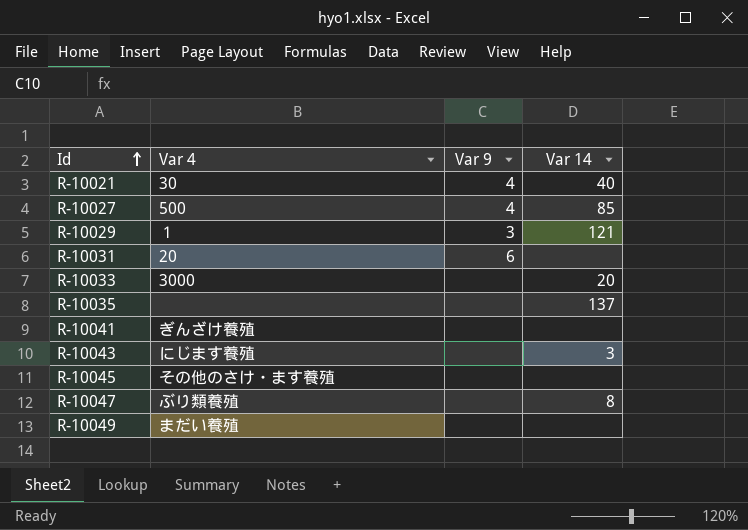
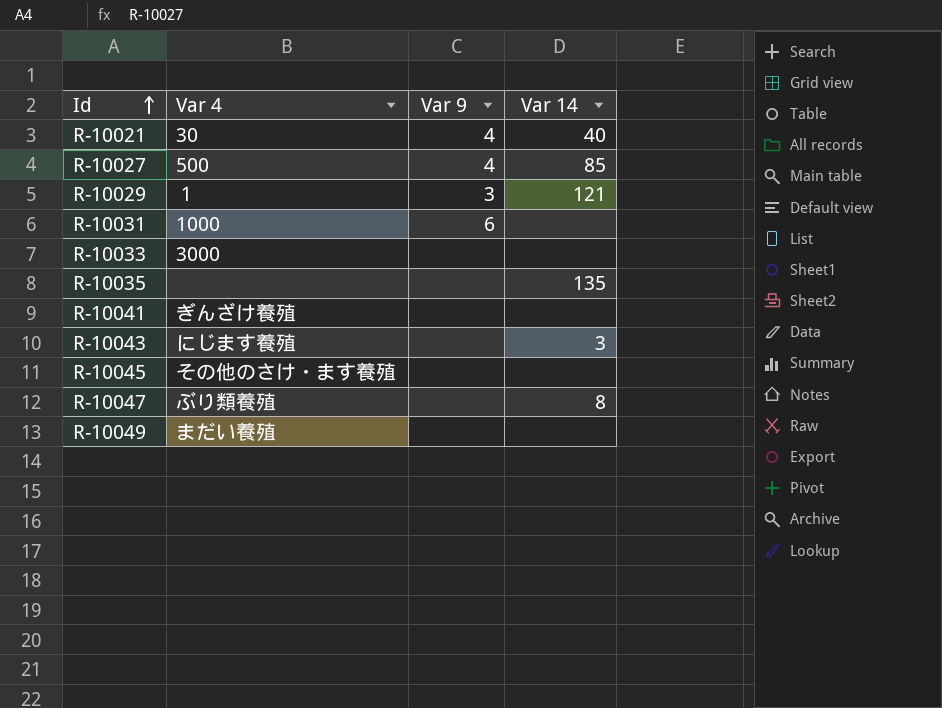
R-10031 | Var 4: 20 -> 1000
R-10033 | Var 14: 20 -> none
R-10035 | Var 14: 137 -> 135

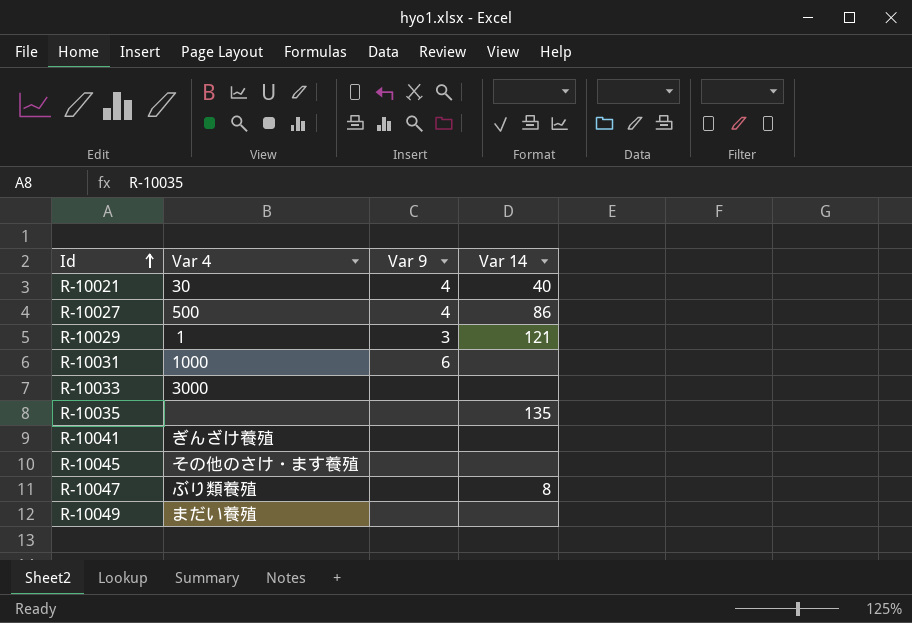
row R-10043: にじます養殖 | none | 3 -> none
R-10027 | Var 14: 85 -> 86

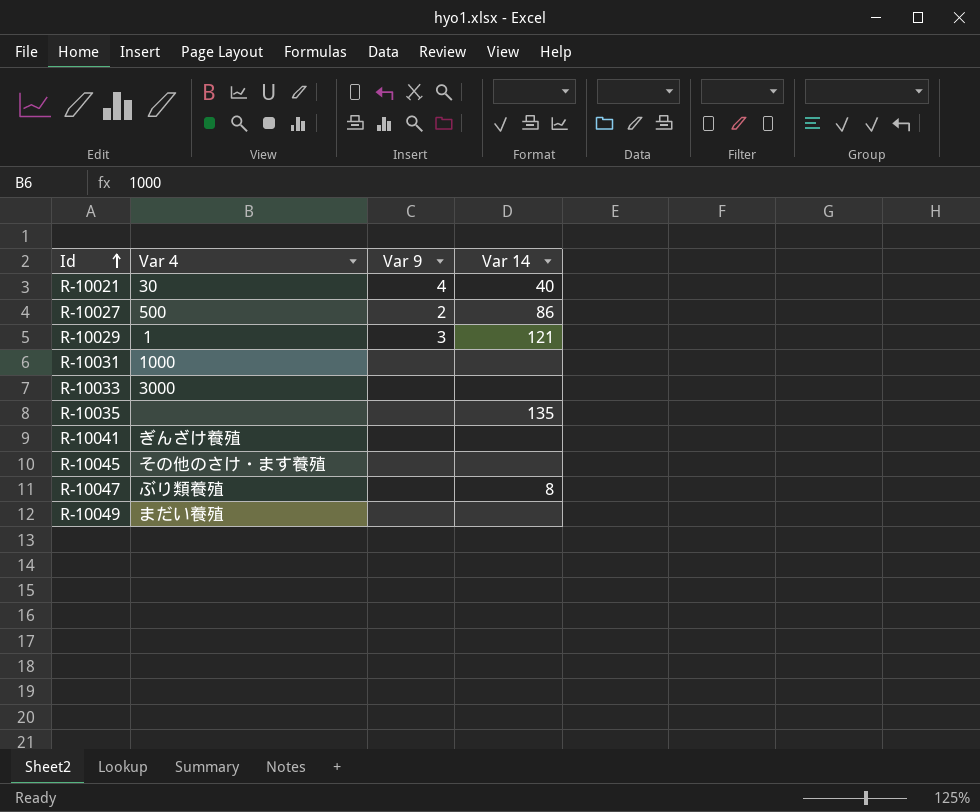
R-10027 | Var 9: 4 -> 2
R-10031 | Var 9: 6 -> none

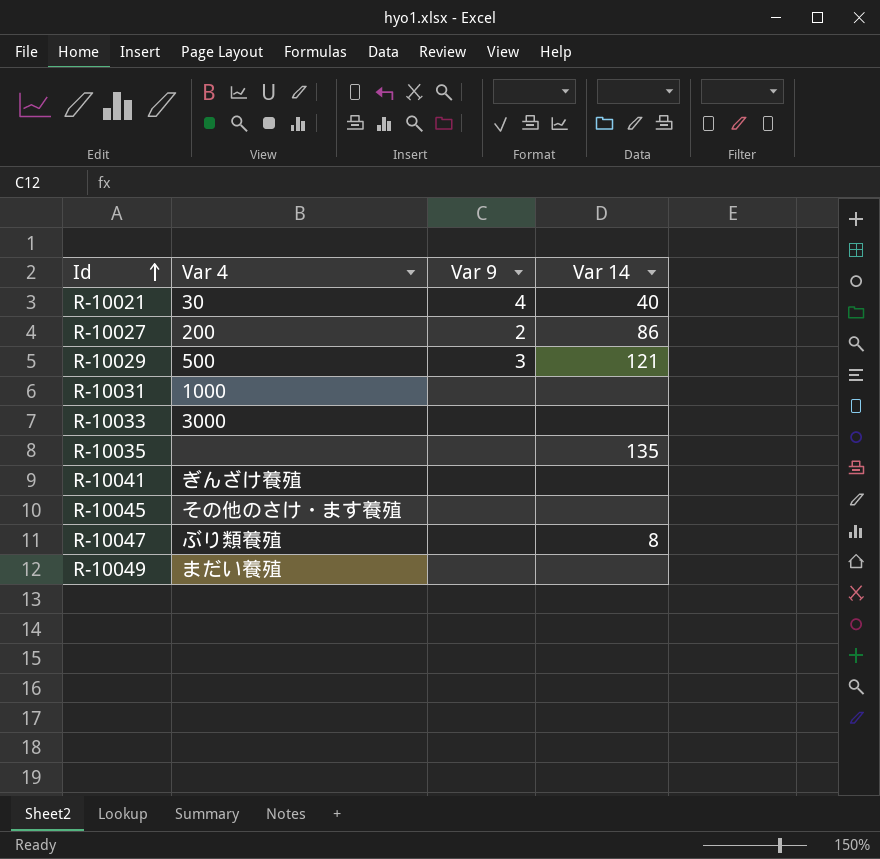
R-10027 | Var 4: 500 -> 200
R-10029 | Var 4: １ -> 500

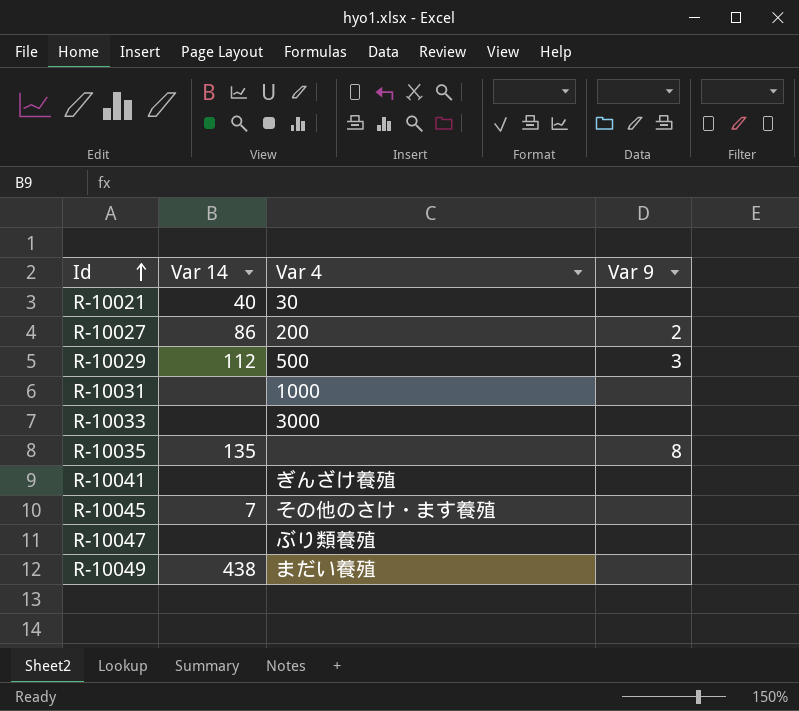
column Var 14 | position: 4 -> 2
R-10021 | Var 9: 4 -> none
R-10029 | Var 14: 121 -> 112
R-10035 | Var 9: none -> 8
R-10045 | Var 14: none -> 7
R-10047 | Var 14: 8 -> none
R-10049 | Var 14: none -> 438

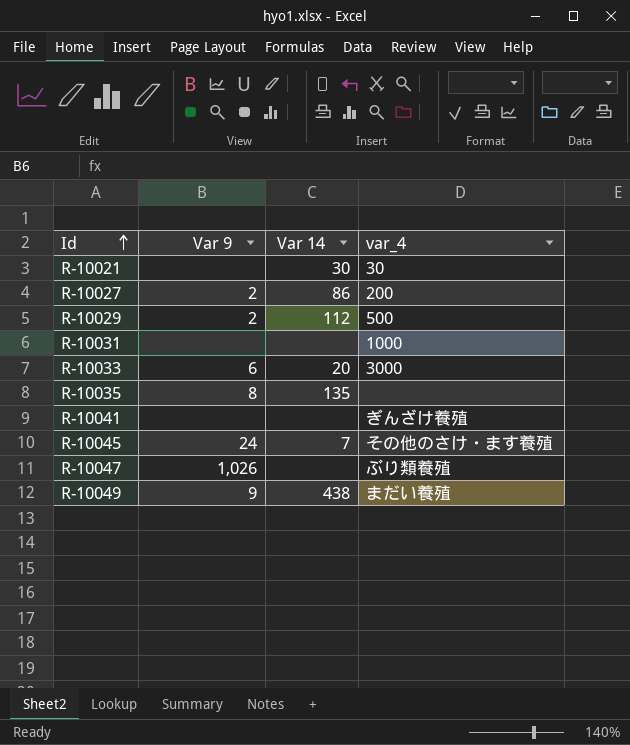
column Var 9 | position: 4 -> 2
column name: Var 4 -> var_4
R-10021 | Var 14: 40 -> 30
R-10029 | Var 9: 3 -> 2
R-10033 | Var 9: none -> 6
R-10033 | Var 14: none -> 20
R-10045 | Var 9: none -> 24
R-10047 | Var 9: none -> 1,026
R-10049 | Var 9: none -> 9

